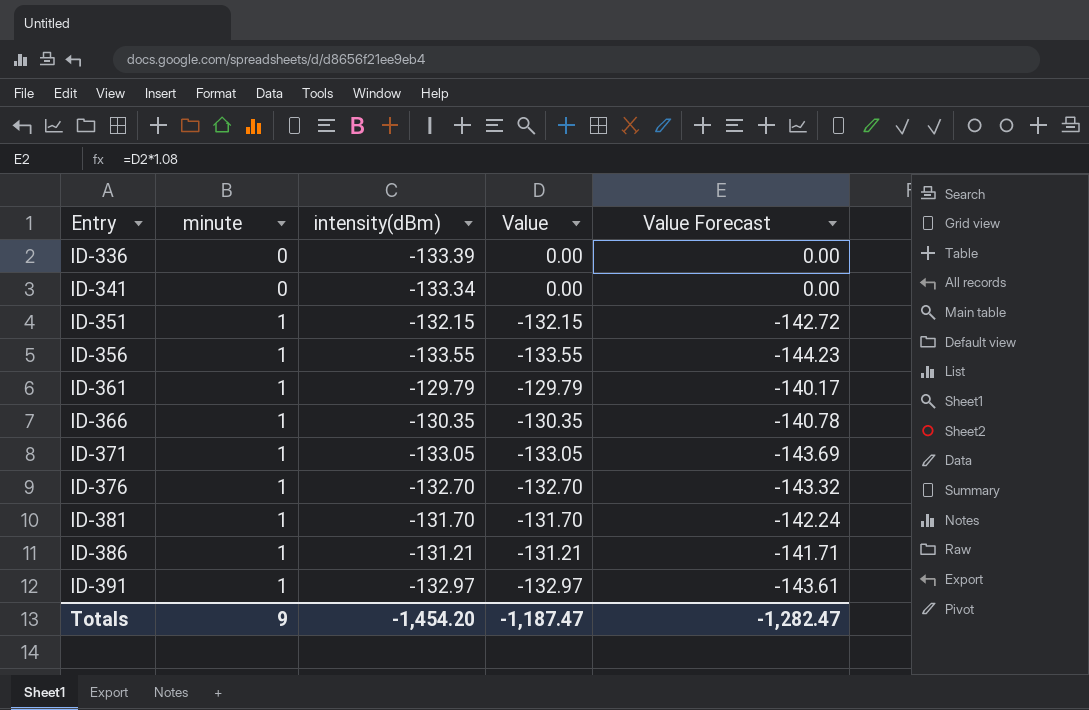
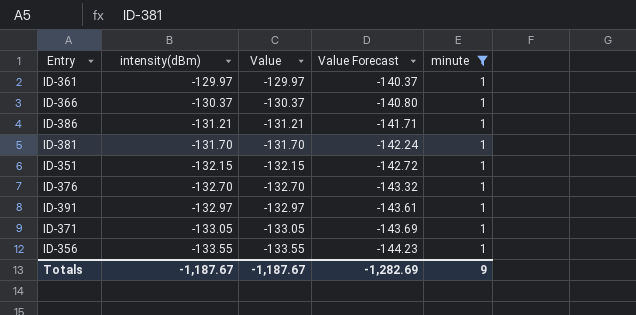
filter: none -> minute = 1
row order: Entry ascending -> intensity(dBm) descending
column minute | position: 2 -> 5
ID-361 | intensity(dBm): -129.79 -> -129.97
ID-361 | Value: -129.79 -> -129.97
ID-361 | Value Forecast: -140.17 -> -140.37
ID-366 | intensity(dBm): -130.35 -> -130.37
ID-366 | Value: -130.35 -> -130.37
ID-366 | Value Forecast: -140.78 -> -140.80
Totals | intensity(dBm): -1,454.20 -> -1,187.67
Totals | Value: -1,187.47 -> -1,187.67
Totals | Value Forecast: -1,282.47 -> -1,282.69

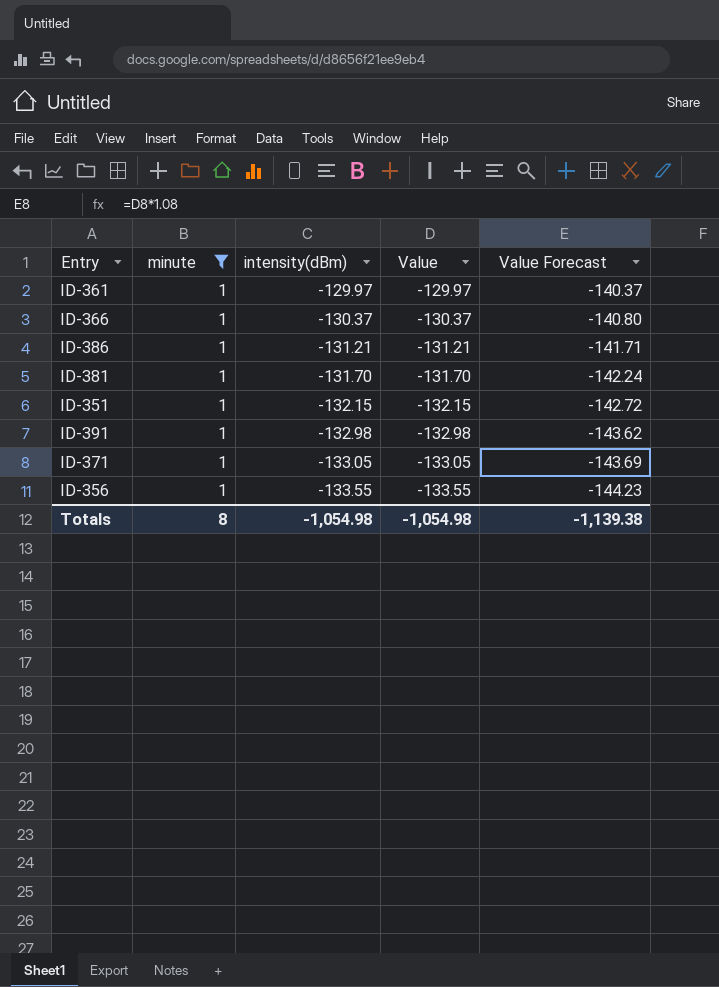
column minute | position: 5 -> 2
row ID-376: -132.70 | -132.70 | -143.32 | 1 -> none
ID-391 | intensity(dBm): -132.97 -> -132.98
ID-391 | Value: -132.97 -> -132.98
ID-391 | Value Forecast: -143.61 -> -143.62
Totals | minute: 9 -> 8
Totals | intensity(dBm): -1,187.67 -> -1,054.98
Totals | Value: -1,187.67 -> -1,054.98
Totals | Value Forecast: -1,282.69 -> -1,139.38

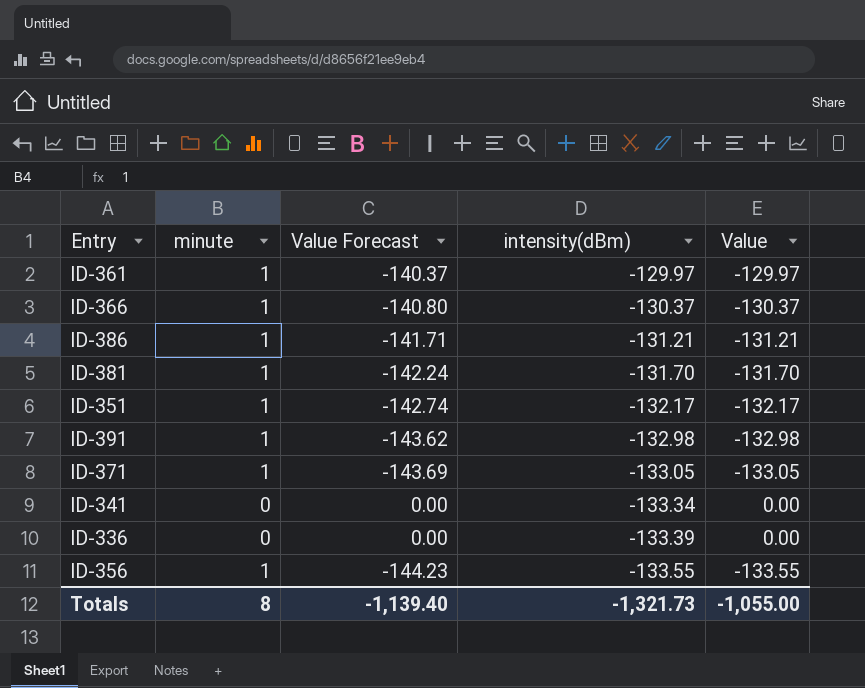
filter: minute = 1 -> none
column Value Forecast | position: 5 -> 3
ID-351 | Value Forecast: -142.72 -> -142.74
ID-351 | intensity(dBm): -132.15 -> -132.17
ID-351 | Value: -132.15 -> -132.17
Totals | Value Forecast: -1,139.38 -> -1,139.40
Totals | intensity(dBm): -1,054.98 -> -1,321.73
Totals | Value: -1,054.98 -> -1,055.00

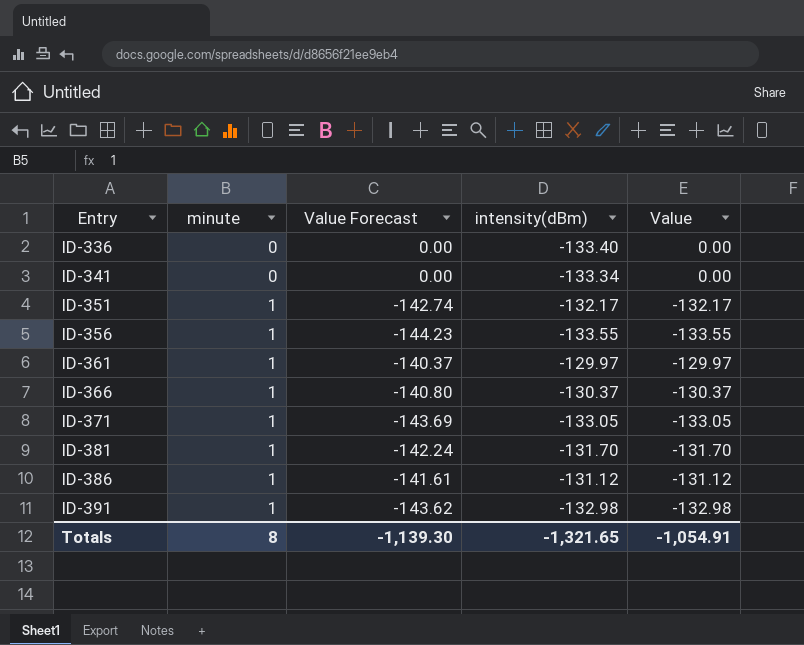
row order: intensity(dBm) descending -> Entry ascending
ID-336 | intensity(dBm): -133.39 -> -133.40
ID-386 | Value Forecast: -141.71 -> -141.61
ID-386 | intensity(dBm): -131.21 -> -131.12
ID-386 | Value: -131.21 -> -131.12
Totals | Value Forecast: -1,139.40 -> -1,139.30
Totals | intensity(dBm): -1,321.73 -> -1,321.65
Totals | Value: -1,055.00 -> -1,054.91

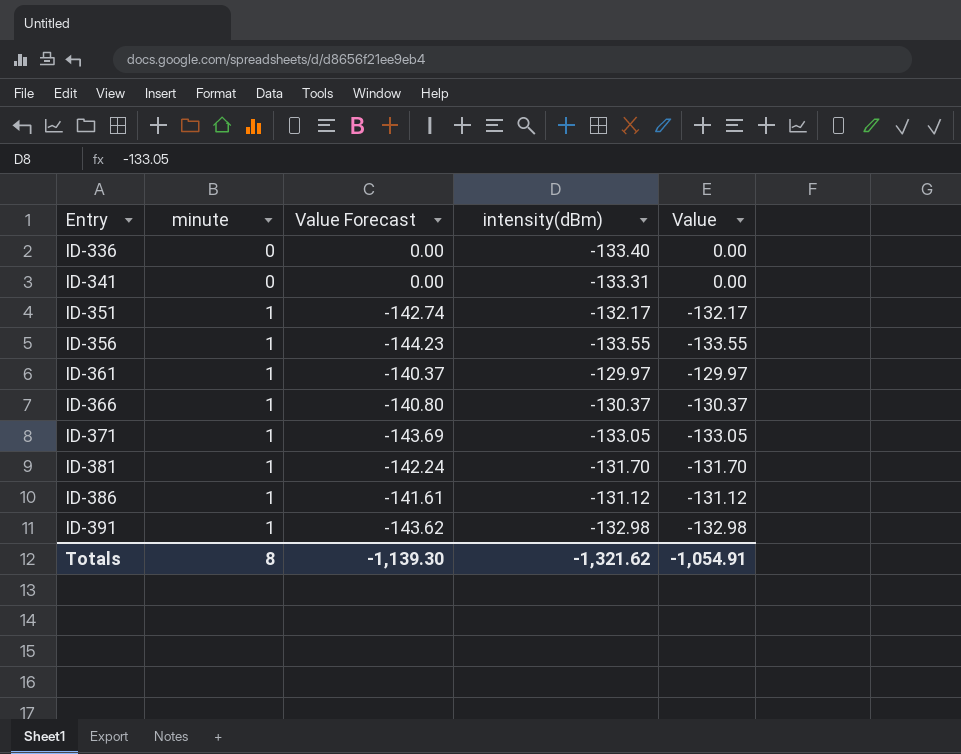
ID-341 | intensity(dBm): -133.34 -> -133.31
Totals | intensity(dBm): -1,321.65 -> -1,321.62

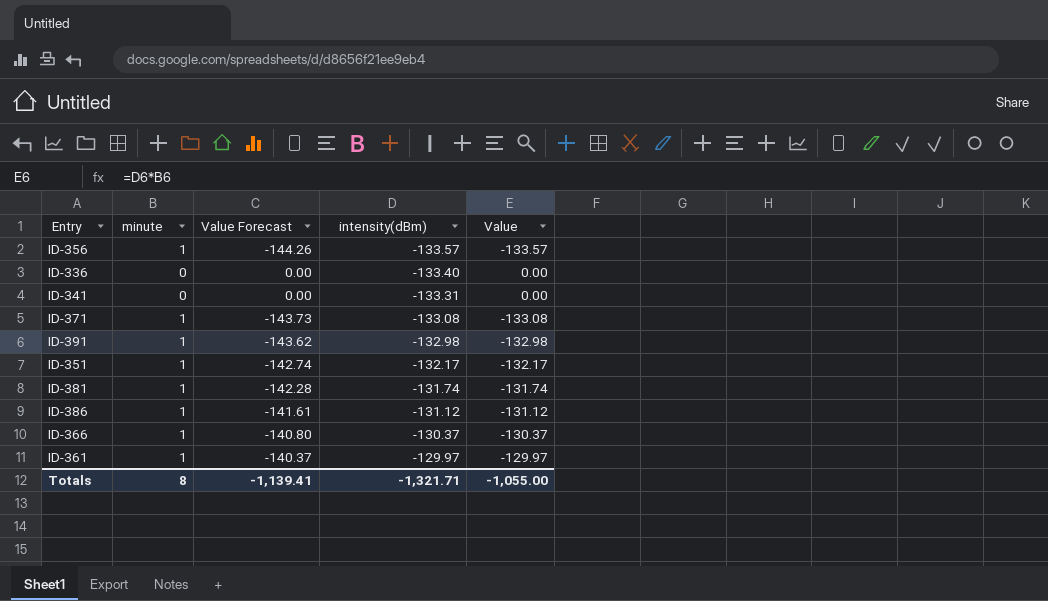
row order: Entry ascending -> intensity(dBm) ascending
ID-356 | Value Forecast: -144.23 -> -144.26
ID-356 | intensity(dBm): -133.55 -> -133.57
ID-356 | Value: -133.55 -> -133.57
ID-371 | Value Forecast: -143.69 -> -143.73
ID-371 | intensity(dBm): -133.05 -> -133.08
ID-371 | Value: -133.05 -> -133.08
ID-381 | Value Forecast: -142.24 -> -142.28
ID-381 | intensity(dBm): -131.70 -> -131.74
ID-381 | Value: -131.70 -> -131.74
Totals | Value Forecast: -1,139.30 -> -1,139.41
Totals | intensity(dBm): -1,321.62 -> -1,321.71
Totals | Value: -1,054.91 -> -1,055.00

